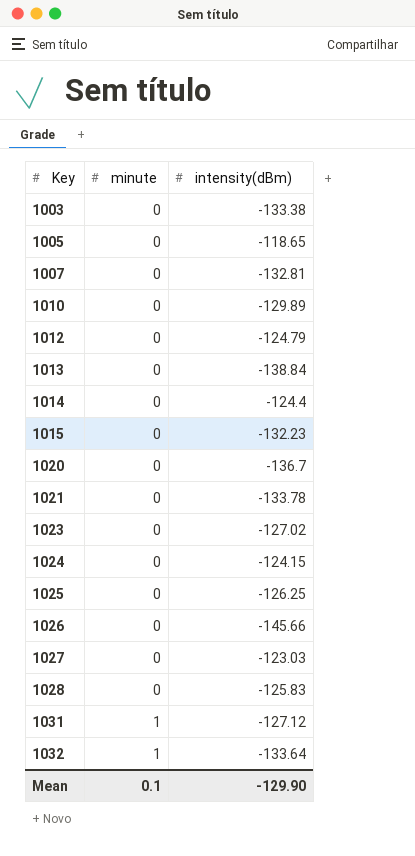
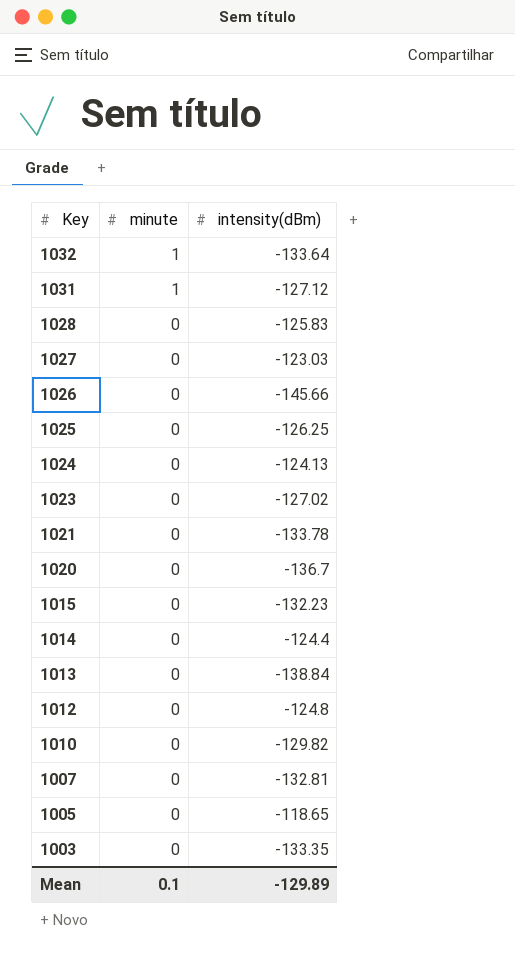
row order: Key ascending -> Key descending
1024 | intensity(dBm): -124.15 -> -124.13
1012 | intensity(dBm): -124.79 -> -124.8
1010 | intensity(dBm): -129.89 -> -129.82
1003 | intensity(dBm): -133.38 -> -133.35
Mean | intensity(dBm): -129.90 -> -129.89

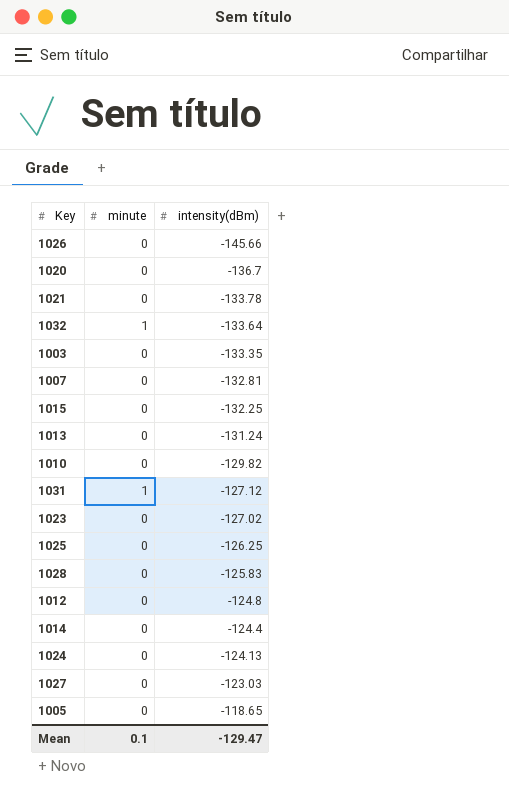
row order: Key descending -> intensity(dBm) ascending
1015 | intensity(dBm): -132.23 -> -132.25
1013 | intensity(dBm): -138.84 -> -131.24
Mean | intensity(dBm): -129.89 -> -129.47

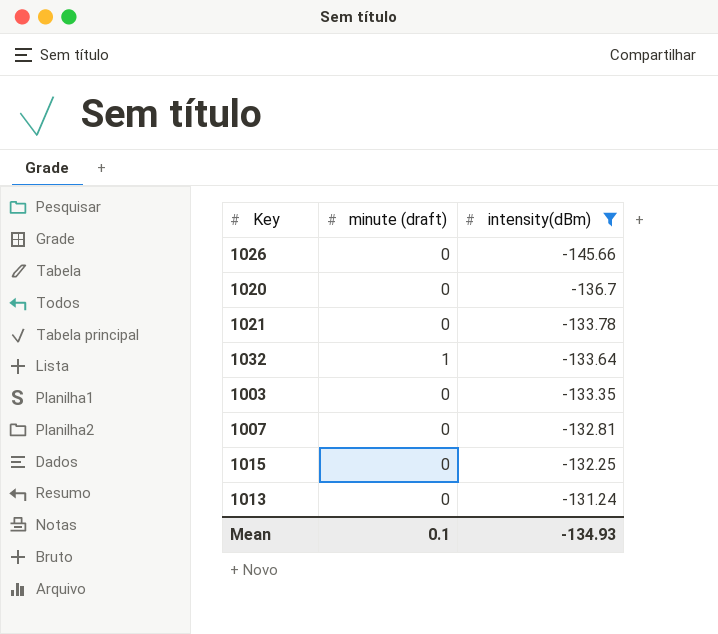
filter: none -> intensity(dBm) <= -131.24
column name: minute -> minute (draft)
Mean | intensity(dBm): -129.47 -> -134.93

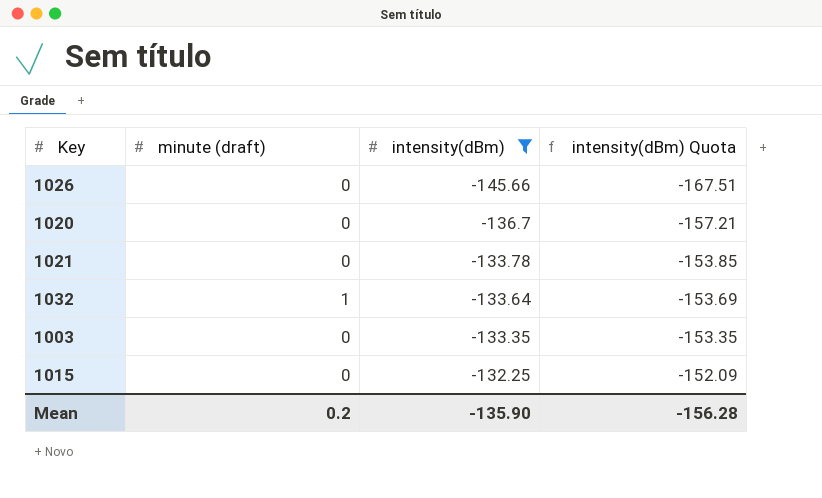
column intensity(dBm) Quota | formula: none -> [intensity(dBm)] * 1.15
row 1007: 0 | -132.81 -> none
row 1013: 0 | -131.24 -> none
Mean | minute (draft): 0.1 -> 0.2
Mean | intensity(dBm): -134.93 -> -135.90

